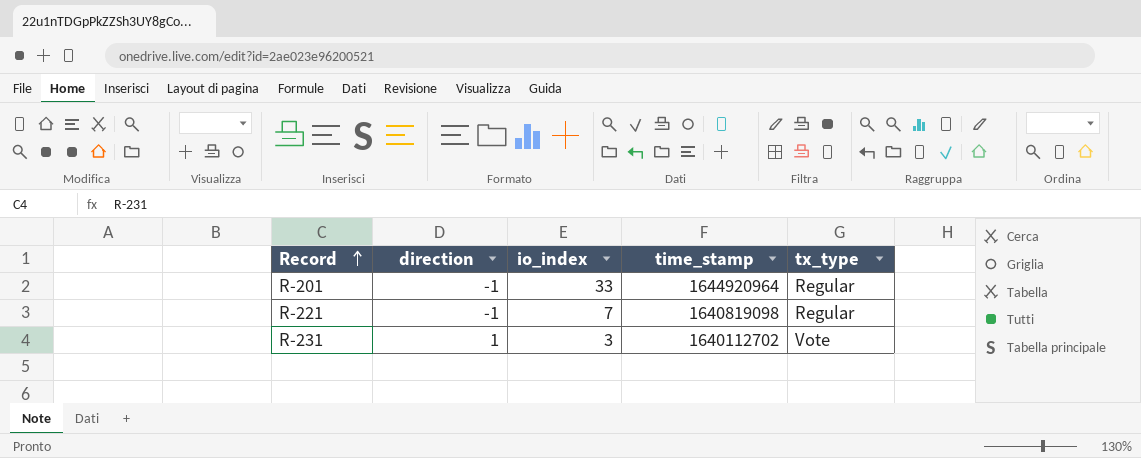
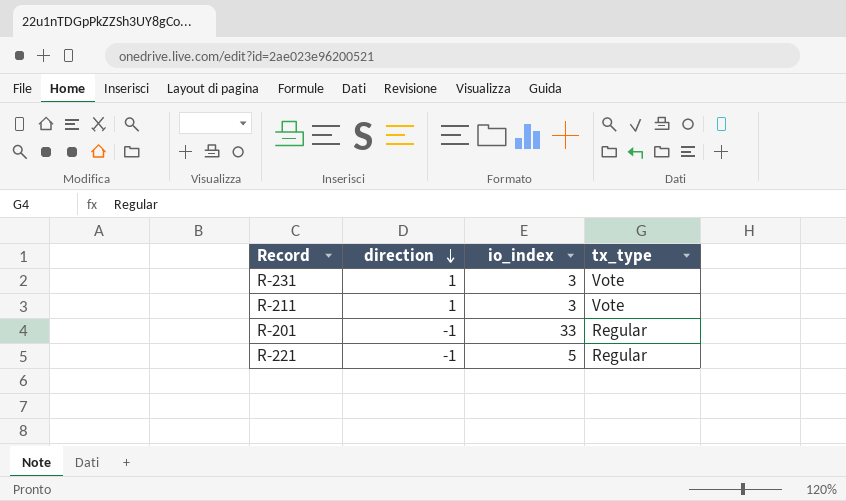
row order: Record ascending -> direction descending
column time_stamp | position: 4 -> none
row R-211: none -> 1 | 3 | Vote
R-221 | io_index: 7 -> 5

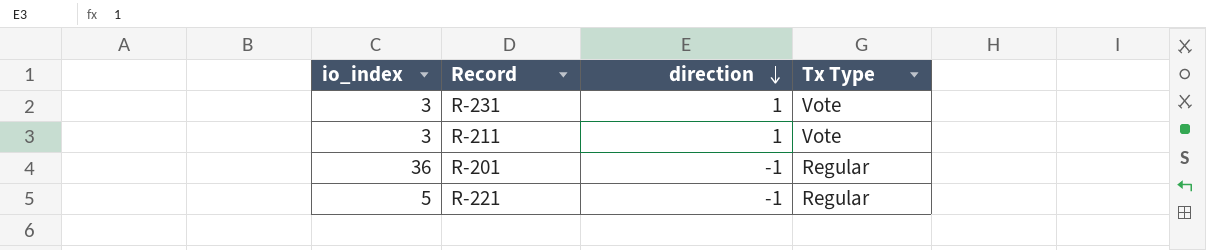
column io_index | position: 3 -> 1
column name: tx_type -> Tx Type
R-201 | io_index: 33 -> 36

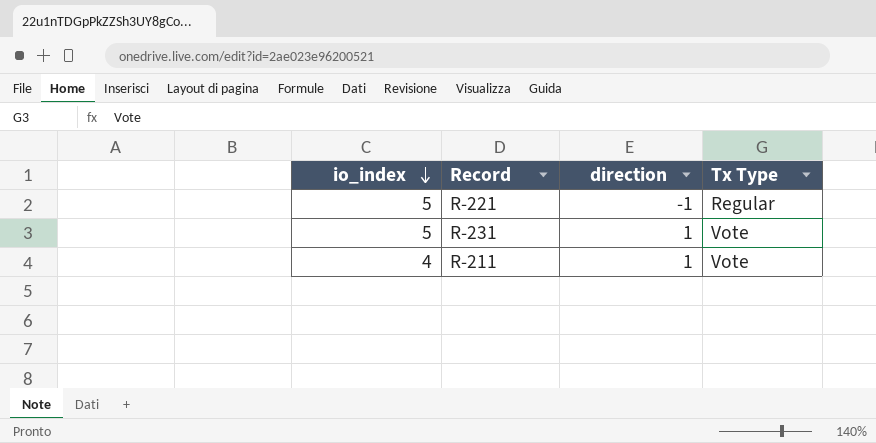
row order: direction descending -> io_index descending
row R-201: 36 | -1 | Regular -> none
R-231 | io_index: 3 -> 5
R-211 | io_index: 3 -> 4

